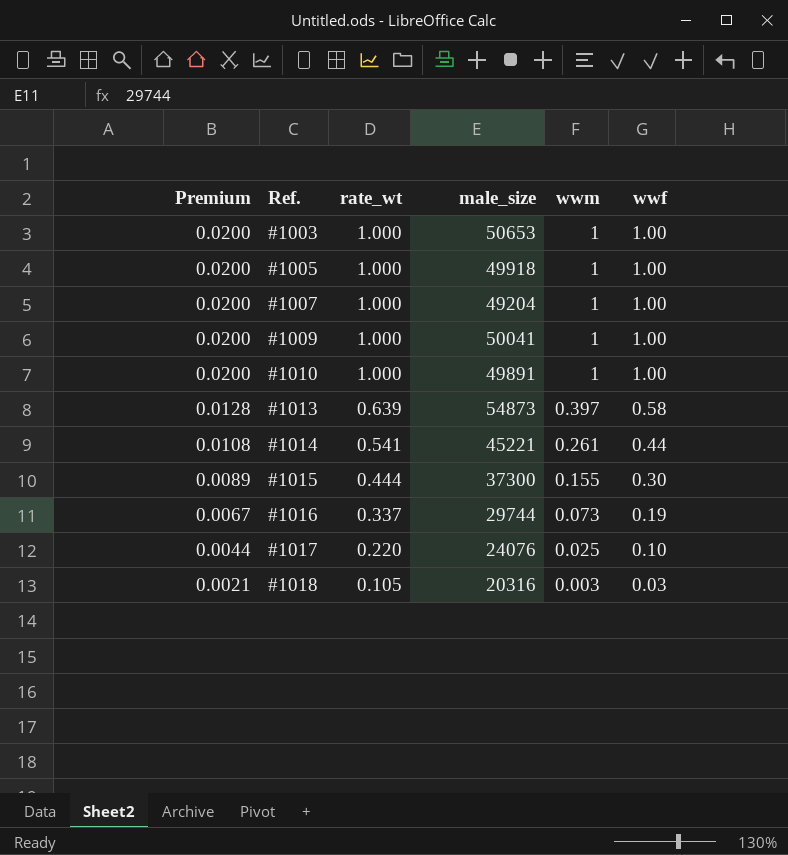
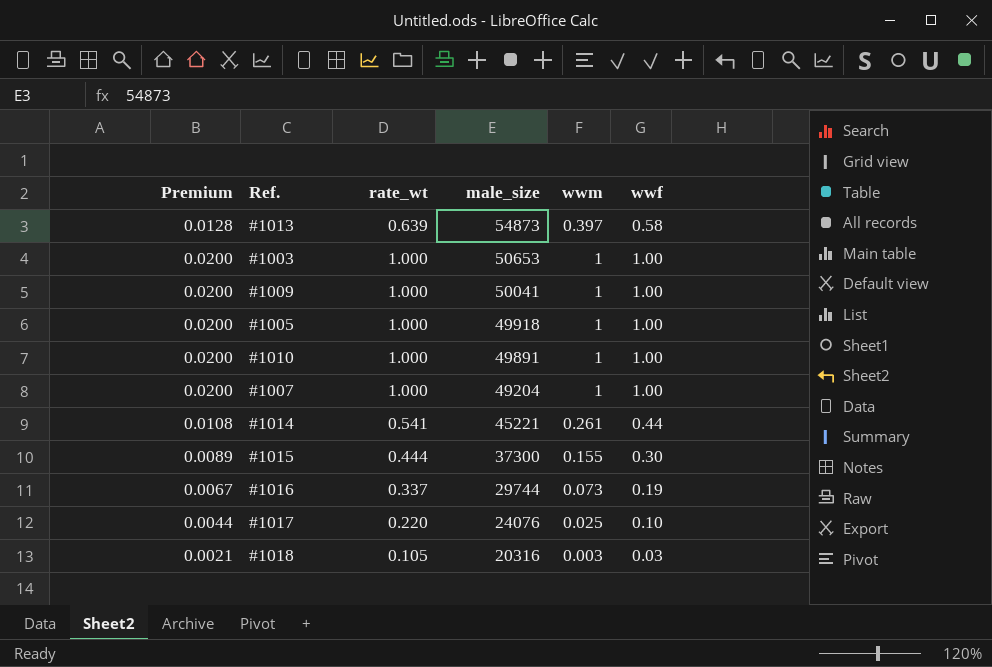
row order: Premium descending -> male_size descending

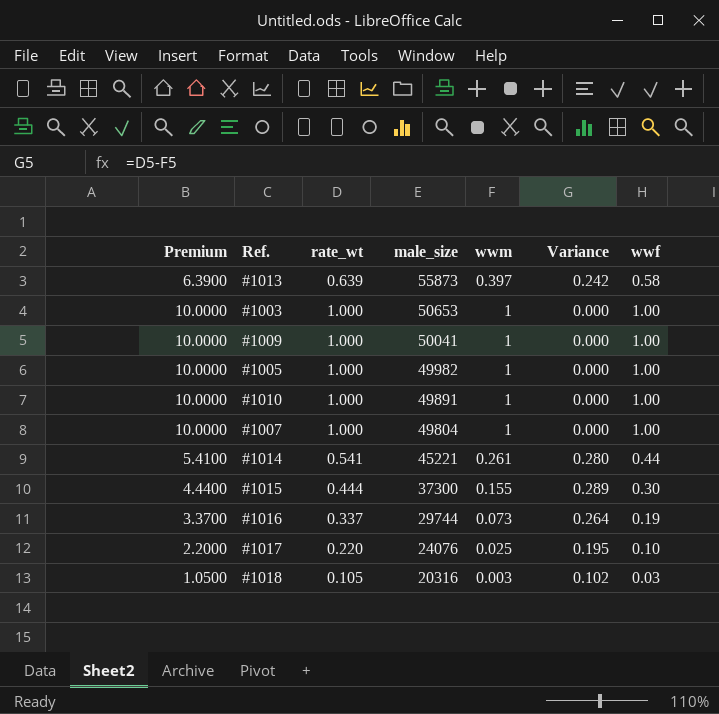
column Premium | formula: [rate_wt] * 0.02 -> [rate_wt] * 10
column Variance | formula: none -> [rate_wt] - [wwm]
#1013 | male_size: 54873 -> 55873
#1005 | male_size: 49918 -> 49982
#1007 | male_size: 49204 -> 49804

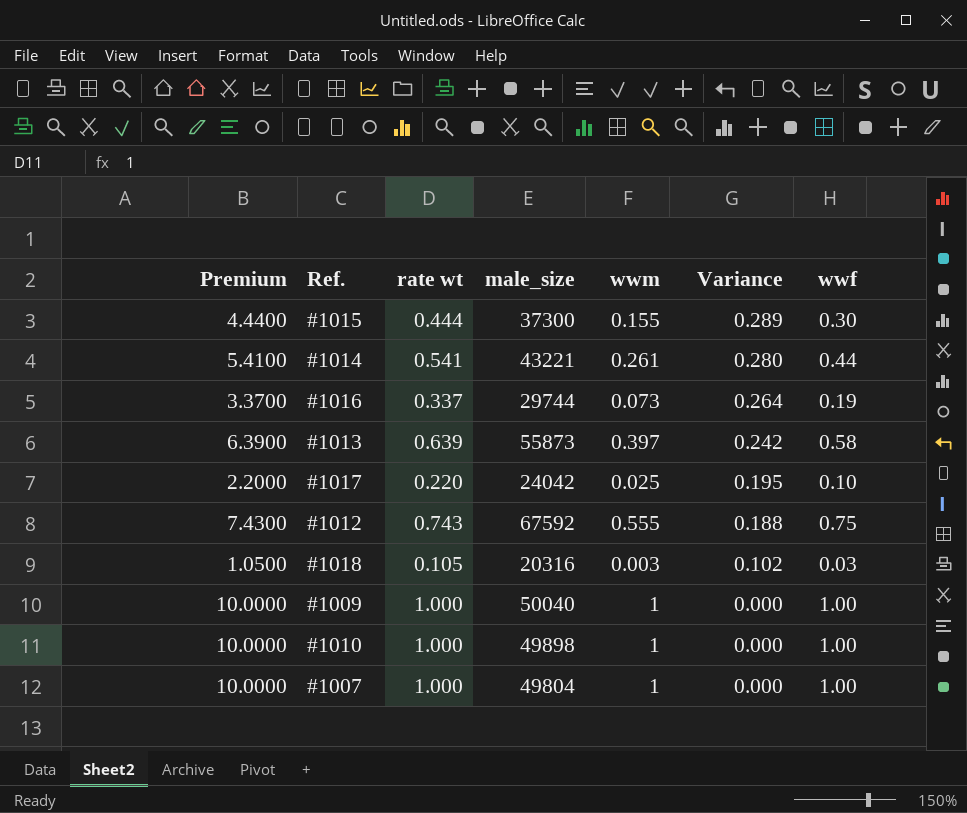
row order: male_size descending -> Variance descending
column name: rate_wt -> rate wt
row #1003: 10.0000 | 1.000 | 50653 | 1 | 0.000 | 1.00 -> none
row #1005: 10.0000 | 1.000 | 49982 | 1 | 0.000 | 1.00 -> none
#1014 | male_size: 45221 -> 43221
#1017 | male_size: 24076 -> 24042
row #1012: none -> 7.4300 | 0.743 | 67592 | 0.555 | 0.188 | 0.75
#1009 | male_size: 50041 -> 50040
#1010 | male_size: 49891 -> 49898

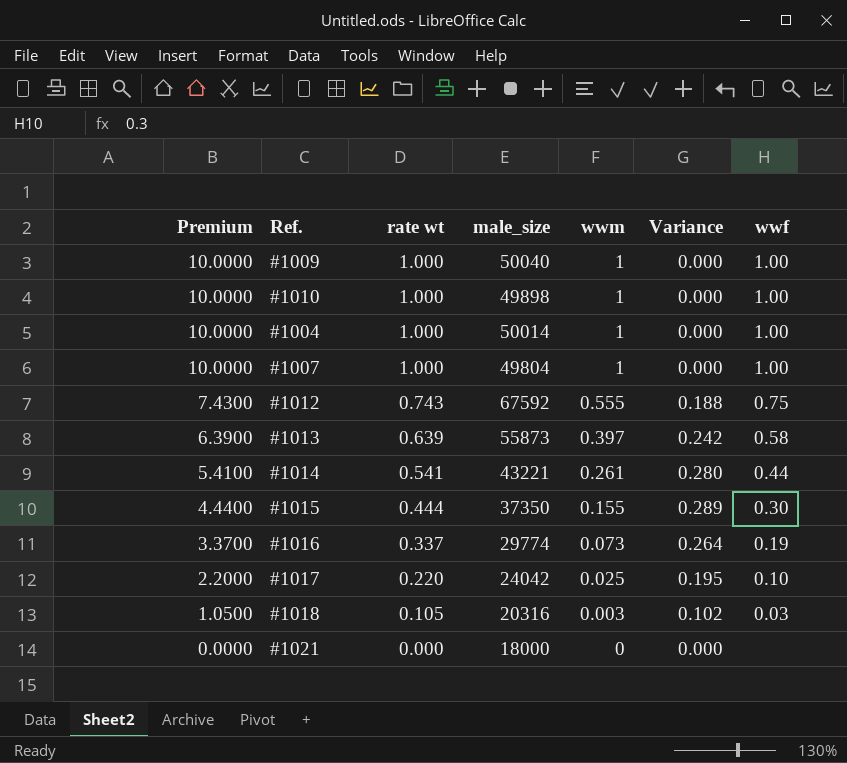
row order: Variance descending -> Premium descending
row #1004: none -> 10.0000 | 1.000 | 50014 | 1 | 0.000 | 1.00
#1015 | male_size: 37300 -> 37350
#1016 | male_size: 29744 -> 29774
row #1021: none -> 0.0000 | 0.000 | 18000 | 0 | 0.000 | none

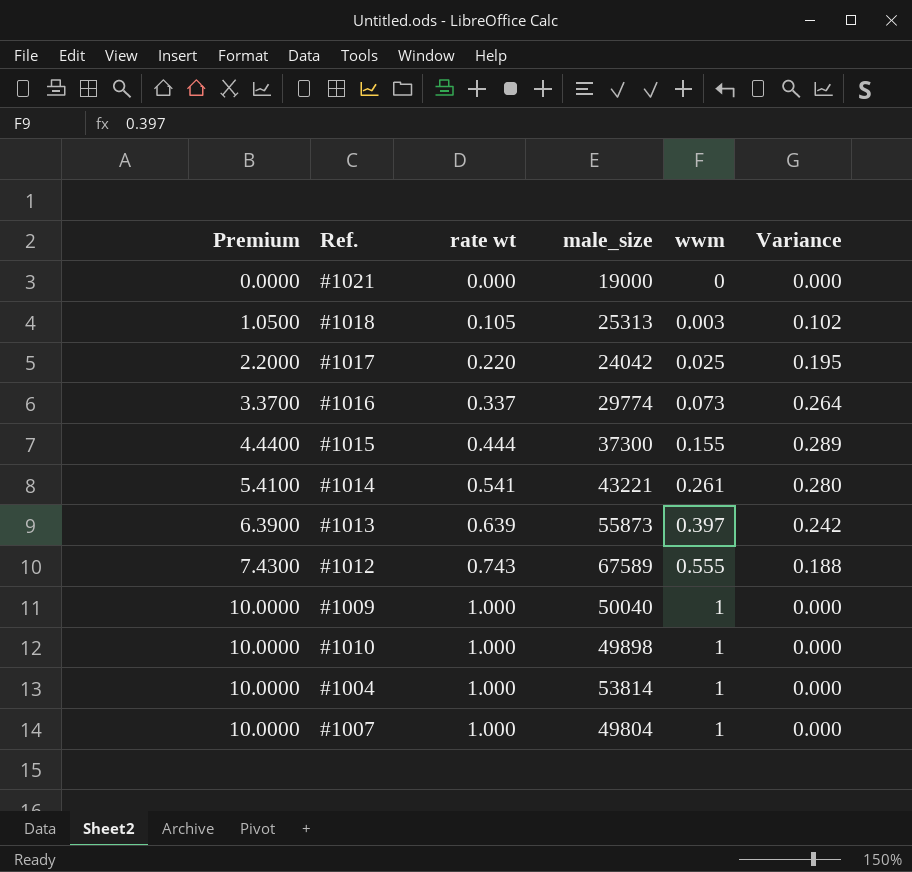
row order: Premium descending -> Premium ascending
column wwf | position: 7 -> none
#1021 | male_size: 18000 -> 19000
#1018 | male_size: 20316 -> 25313
#1015 | male_size: 37350 -> 37300
#1012 | male_size: 67592 -> 67589
#1004 | male_size: 50014 -> 53814

